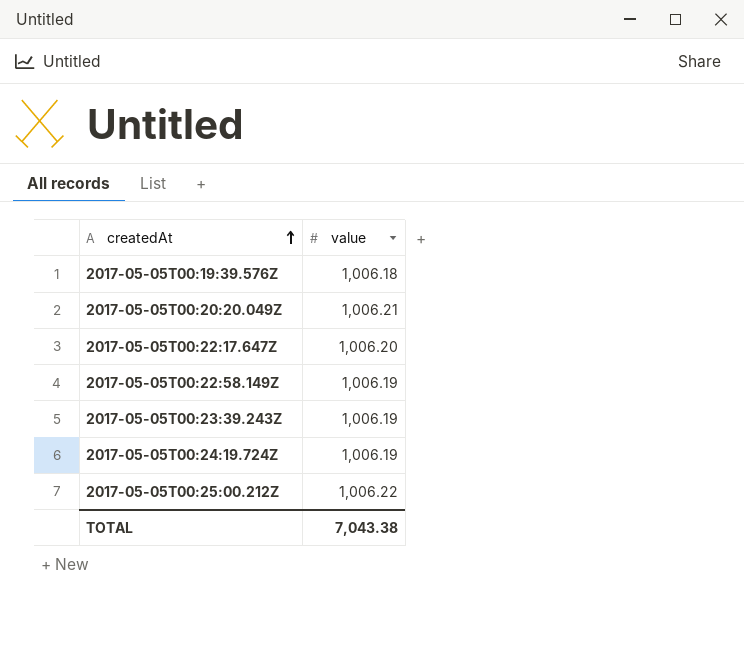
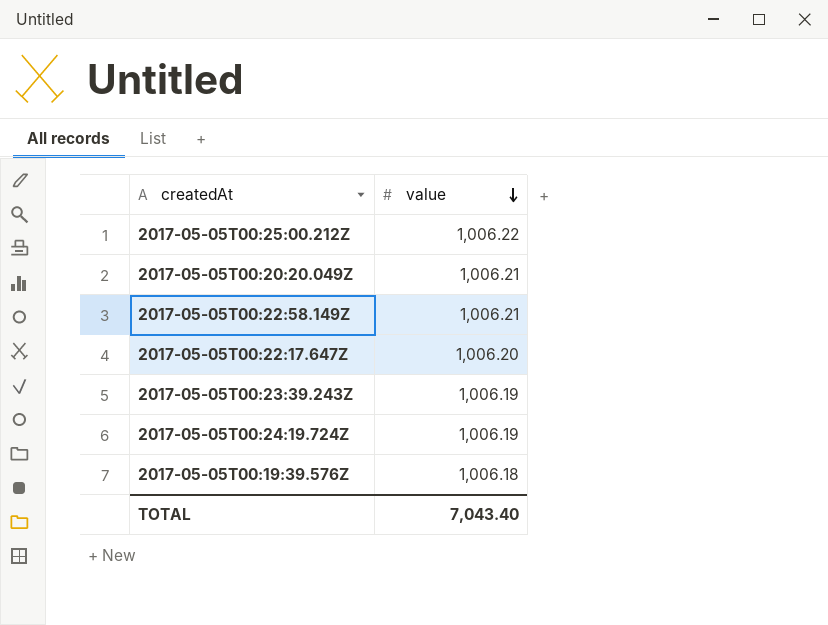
row order: createdAt ascending -> value descending
2017-05-05T00:22:58.149Z | value: 1,006.19 -> 1,006.21
TOTAL | value: 7,043.38 -> 7,043.40

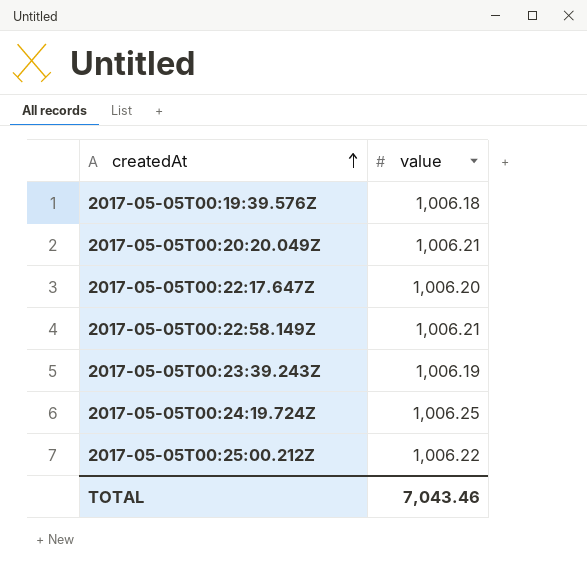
row order: value descending -> createdAt ascending
2017-05-05T00:24:19.724Z | value: 1,006.19 -> 1,006.25
TOTAL | value: 7,043.40 -> 7,043.46

